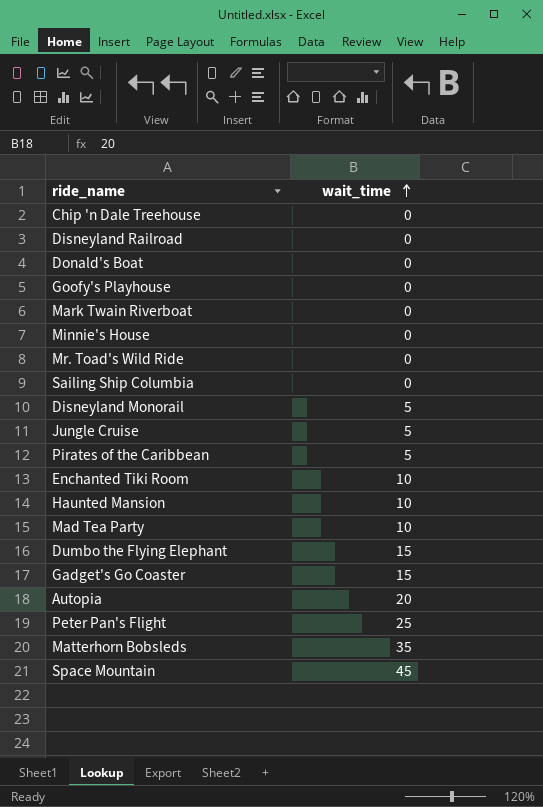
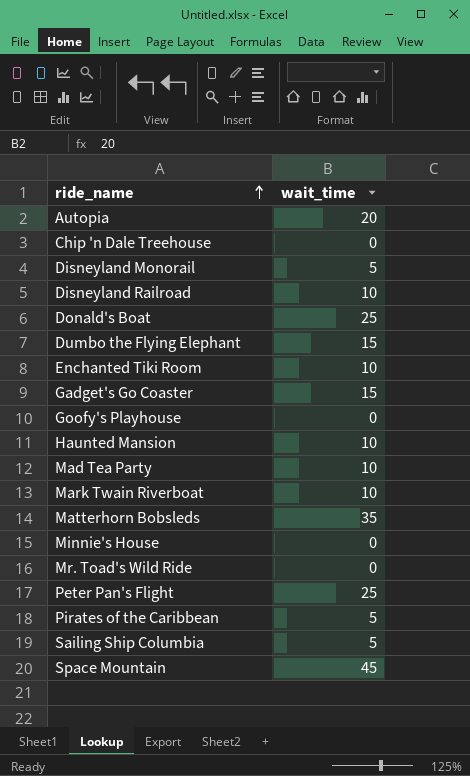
row order: wait_time ascending -> ride_name ascending
row Jungle Cruise: 5 -> none
Disneyland Railroad | wait_time: 0 -> 10
Donald's Boat | wait_time: 0 -> 25
Mark Twain Riverboat | wait_time: 0 -> 10
Sailing Ship Columbia | wait_time: 0 -> 5

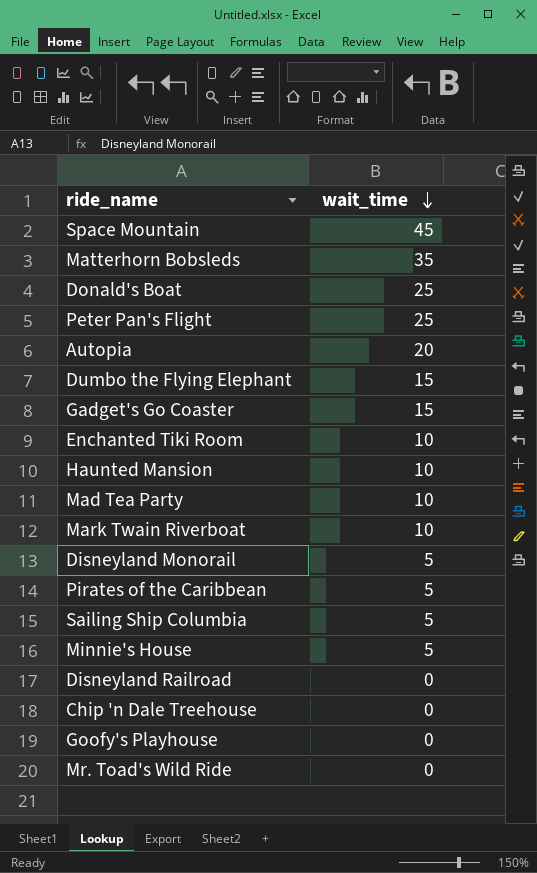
row order: ride_name ascending -> wait_time descending
Minnie's House | wait_time: 0 -> 5
Disneyland Railroad | wait_time: 10 -> 0

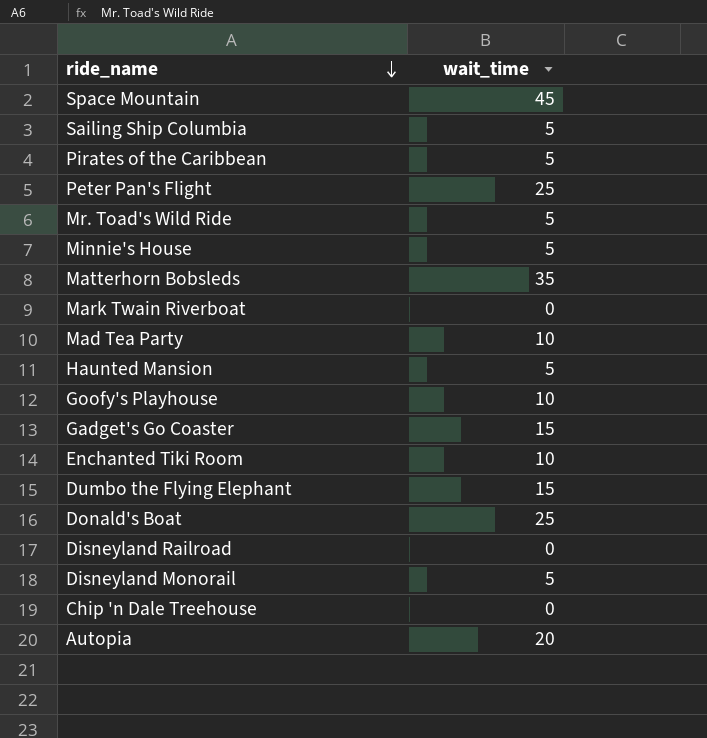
row order: wait_time descending -> ride_name descending
Mr. Toad's Wild Ride | wait_time: 0 -> 5
Mark Twain Riverboat | wait_time: 10 -> 0
Haunted Mansion | wait_time: 10 -> 5
Goofy's Playhouse | wait_time: 0 -> 10

